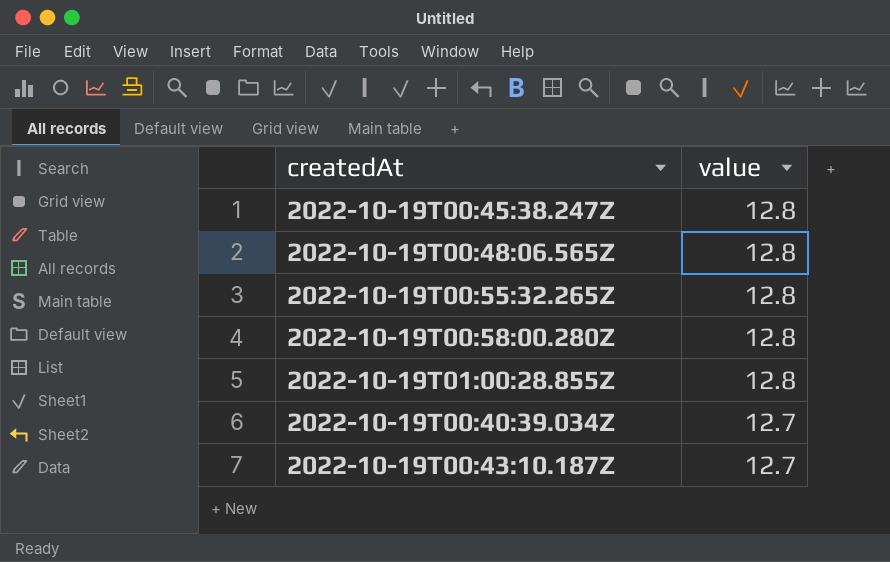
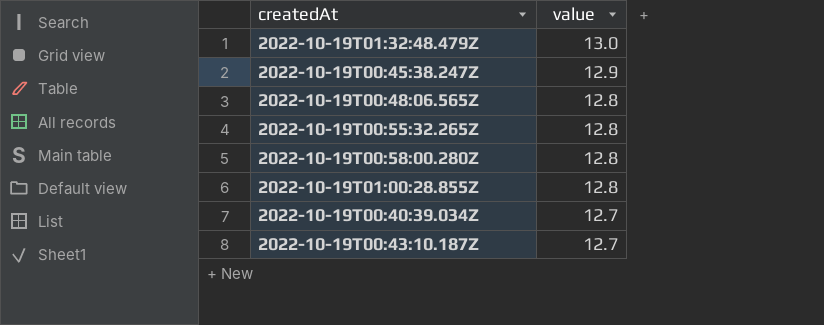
row 2022-10-19T01:32:48.479Z: none -> 13.0
2022-10-19T00:45:38.247Z | value: 12.8 -> 12.9

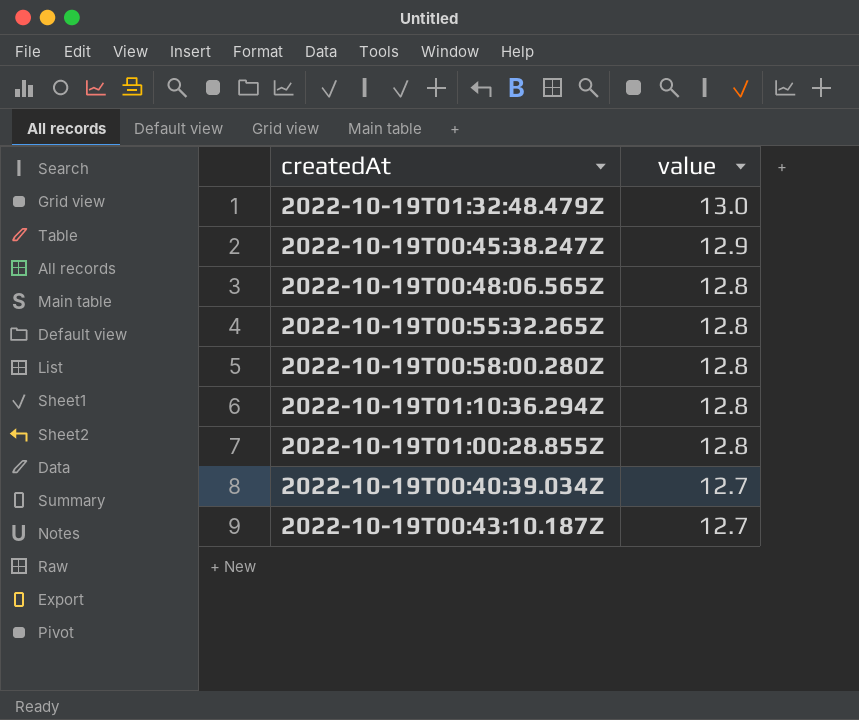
row 2022-10-19T01:10:36.294Z: none -> 12.8

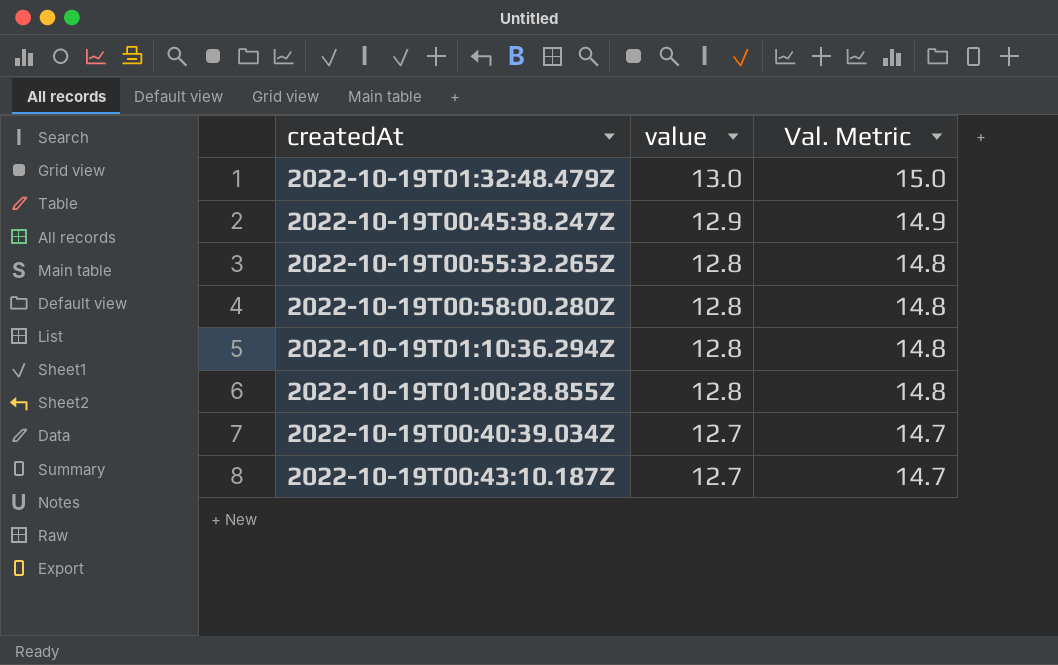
column Val. Metric | formula: none -> [value] + 2
row 2022-10-19T00:48:06.565Z: 12.8 -> none

